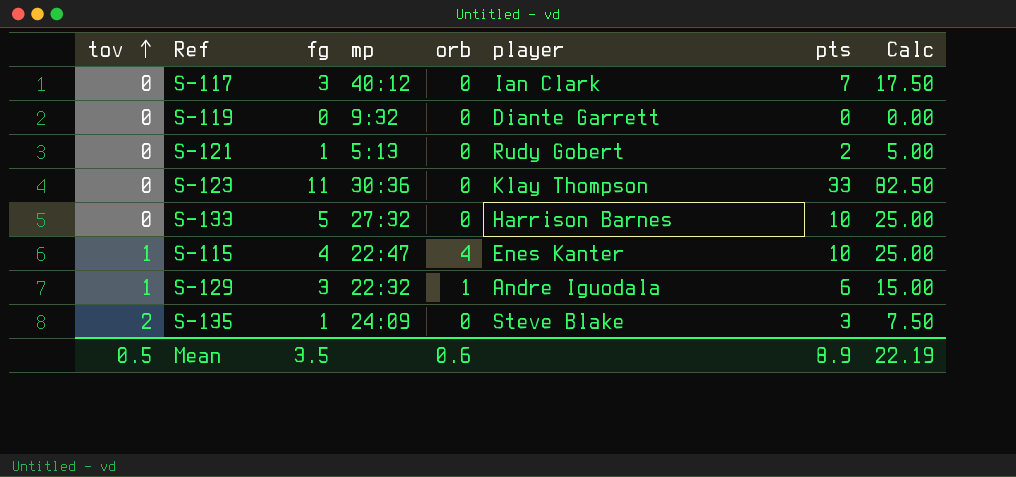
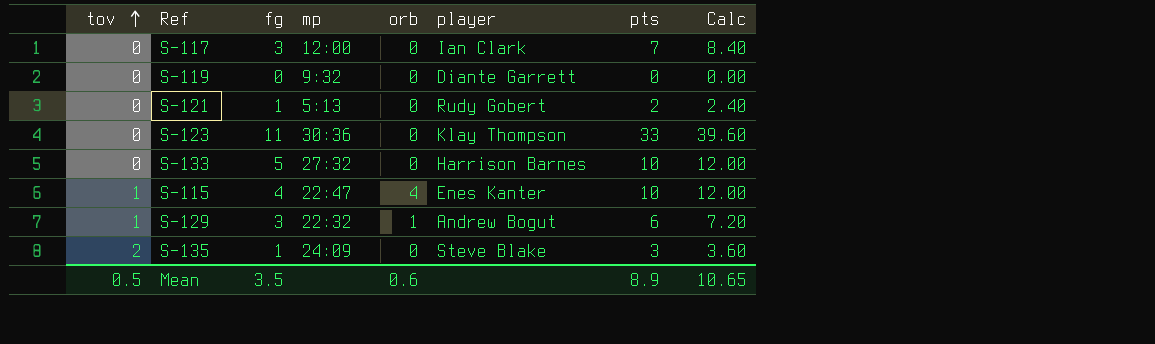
column Calc | formula: [pts] * 2.5 -> [pts] * 1.2
S-117 | mp: 40:12 -> 12:00
S-129 | player: Andre Iguodala -> Andrew Bogut
Mean | Calc: 22.19 -> 10.65

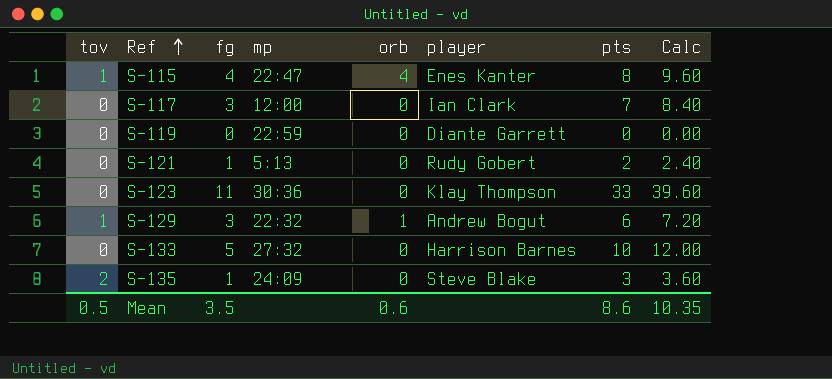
row order: tov ascending -> Ref ascending
S-115 | pts: 10 -> 8
S-115 | Calc: 12.00 -> 9.60
S-119 | mp: 9:32 -> 22:59
Mean | pts: 8.9 -> 8.6
Mean | Calc: 10.65 -> 10.35

